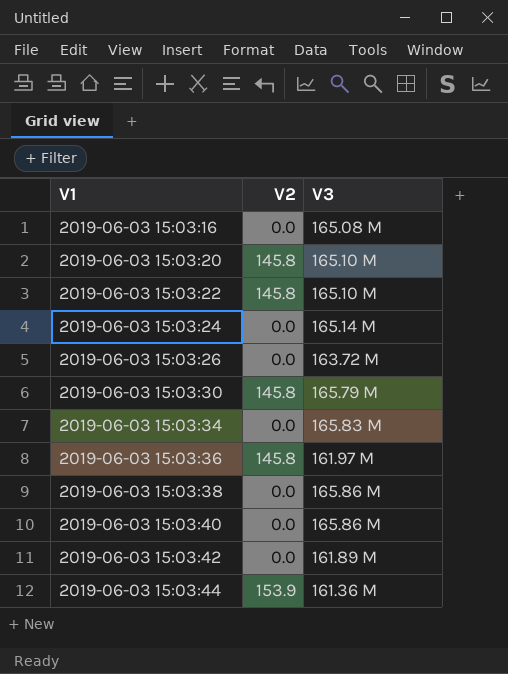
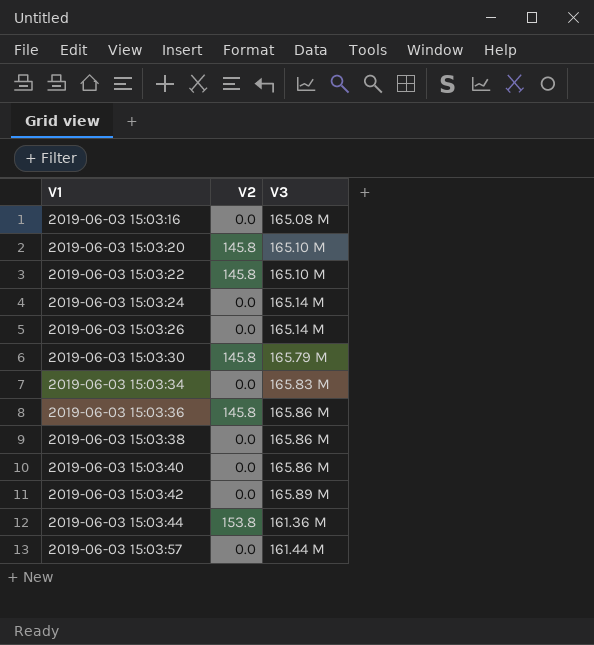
2019-06-03 15:03:26 | V3: 163.72 M -> 165.14 M
2019-06-03 15:03:36 | V3: 161.97 M -> 165.86 M
2019-06-03 15:03:42 | V3: 161.89 M -> 165.89 M
2019-06-03 15:03:44 | V2: 153.9 -> 153.8
row 2019-06-03 15:03:57: none -> 0.0 | 161.44 M

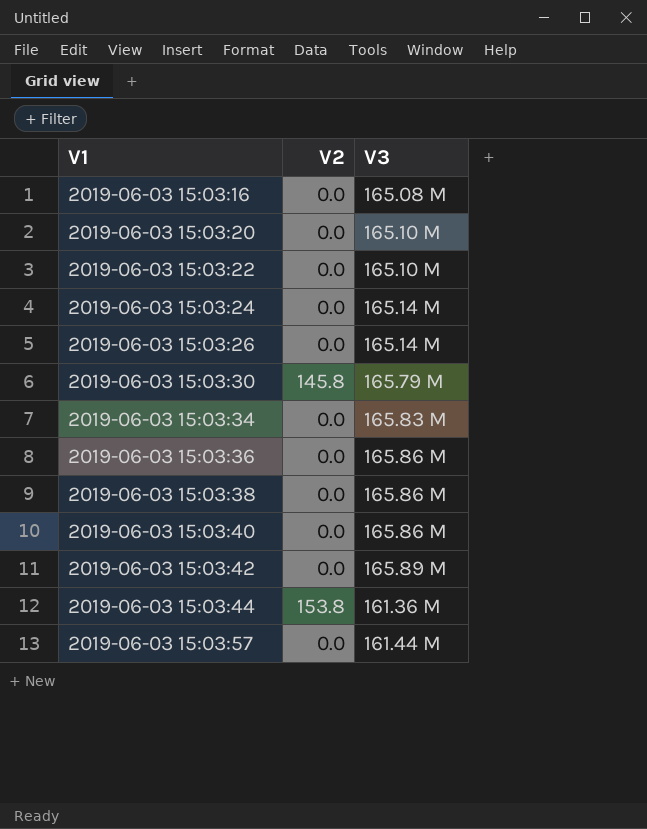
2019-06-03 15:03:20 | V2: 145.8 -> 0.0
2019-06-03 15:03:22 | V2: 145.8 -> 0.0
2019-06-03 15:03:36 | V2: 145.8 -> 0.0

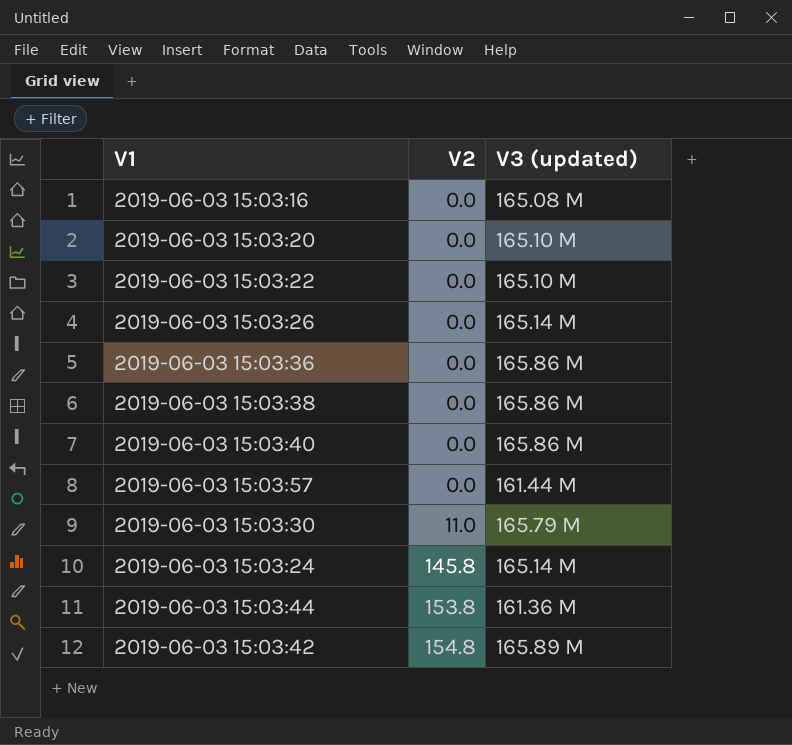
row order: V1 ascending -> V2 ascending
column name: V3 -> V3 (updated)
row 2019-06-03 15:03:34: 0.0 | 165.83 M -> none
2019-06-03 15:03:30 | V2: 145.8 -> 11.0
2019-06-03 15:03:24 | V2: 0.0 -> 145.8
2019-06-03 15:03:42 | V2: 0.0 -> 154.8

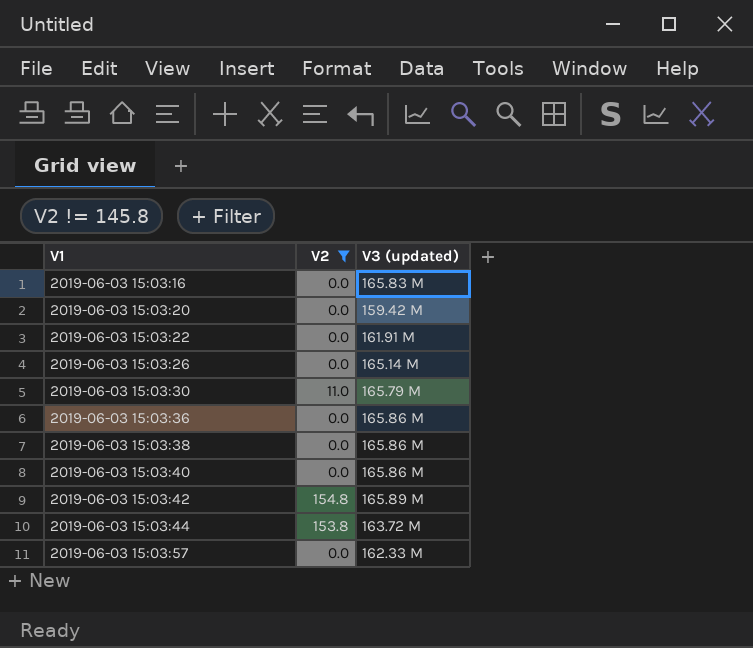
filter: none -> V2 != 145.8
row order: V2 ascending -> V1 ascending
2019-06-03 15:03:16 | V3 (updated): 165.08 M -> 165.83 M
2019-06-03 15:03:20 | V3 (updated): 165.10 M -> 159.42 M
2019-06-03 15:03:22 | V3 (updated): 165.10 M -> 161.91 M
2019-06-03 15:03:44 | V3 (updated): 161.36 M -> 163.72 M
2019-06-03 15:03:57 | V3 (updated): 161.44 M -> 162.33 M

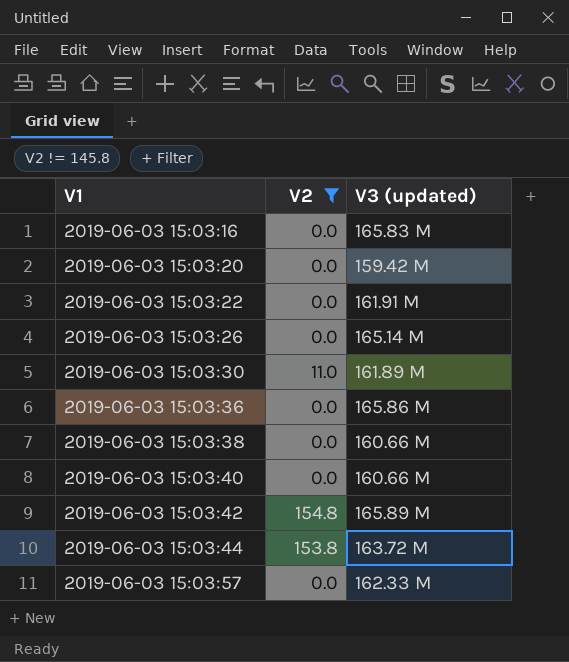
2019-06-03 15:03:30 | V3 (updated): 165.79 M -> 161.89 M
2019-06-03 15:03:38 | V3 (updated): 165.86 M -> 160.66 M
2019-06-03 15:03:40 | V3 (updated): 165.86 M -> 160.66 M

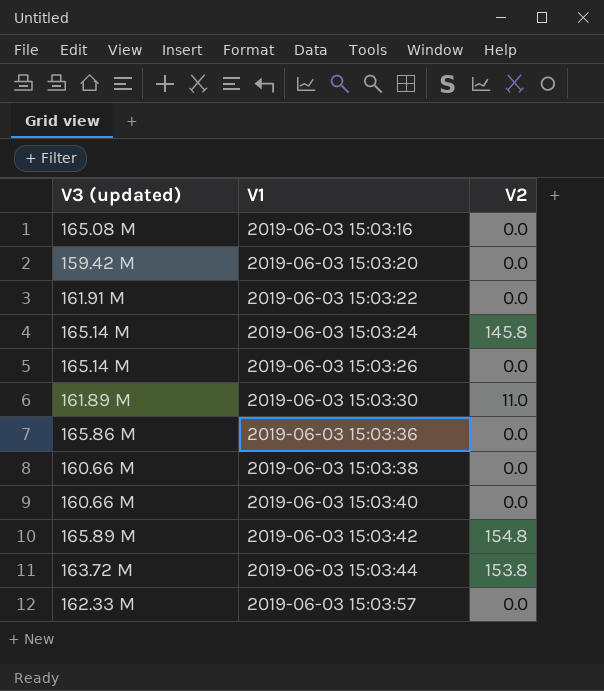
filter: V2 != 145.8 -> none
column V3 (updated) | position: 3 -> 1
2019-06-03 15:03:16 | V3 (updated): 165.83 M -> 165.08 M

